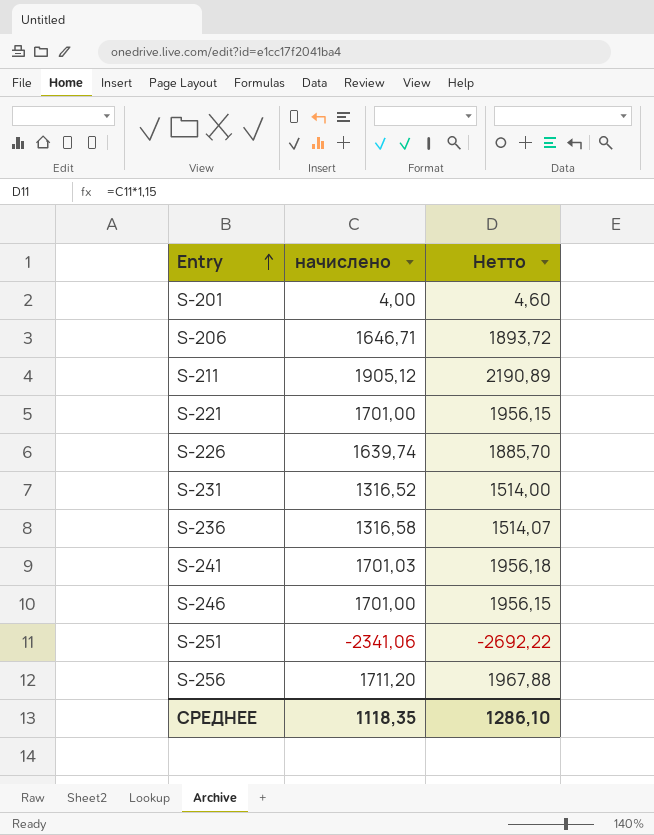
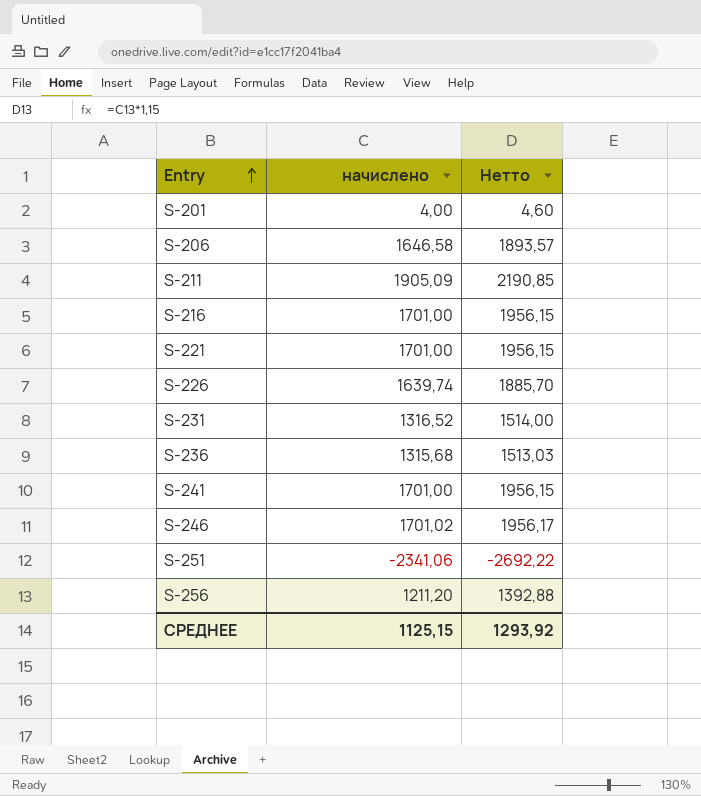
S-206 | начислено: 1646,71 -> 1646,58
S-206 | Нетто: 1893,72 -> 1893,57
S-211 | начислено: 1905,12 -> 1905,09
S-211 | Нетто: 2190,89 -> 2190,85
row S-216: none -> 1701,00 | 1956,15
S-236 | начислено: 1316,58 -> 1315,68
S-236 | Нетто: 1514,07 -> 1513,03
S-241 | начислено: 1701,03 -> 1701,00
S-241 | Нетто: 1956,18 -> 1956,15
S-246 | начислено: 1701,00 -> 1701,02
S-246 | Нетто: 1956,15 -> 1956,17
S-256 | начислено: 1711,20 -> 1211,20
S-256 | Нетто: 1967,88 -> 1392,88
СРЕДНЕЕ | начислено: 1118,35 -> 1125,15
СРЕДНЕЕ | Нетто: 1286,10 -> 1293,92

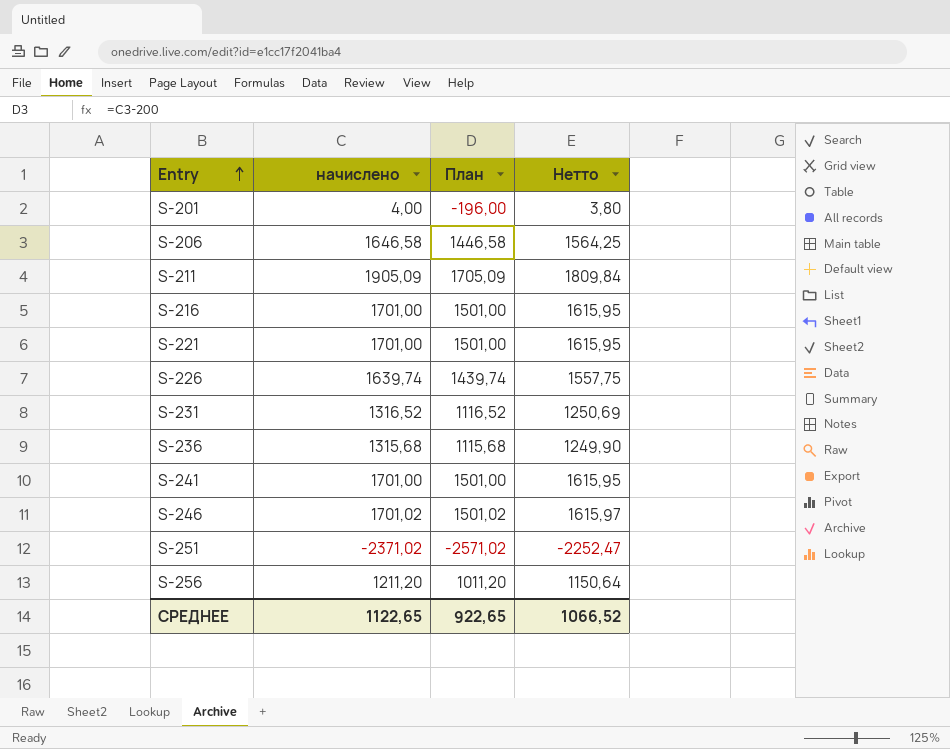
column План | formula: none -> [начислено] - 200
column Нетто | formula: [начислено] * 1,15 -> [начислено] * 0,95
S-251 | начислено: -2341,06 -> -2371,02
СРЕДНЕЕ | начислено: 1125,15 -> 1122,65
СРЕДНЕЕ | Нетто: 1293,92 -> 1066,52

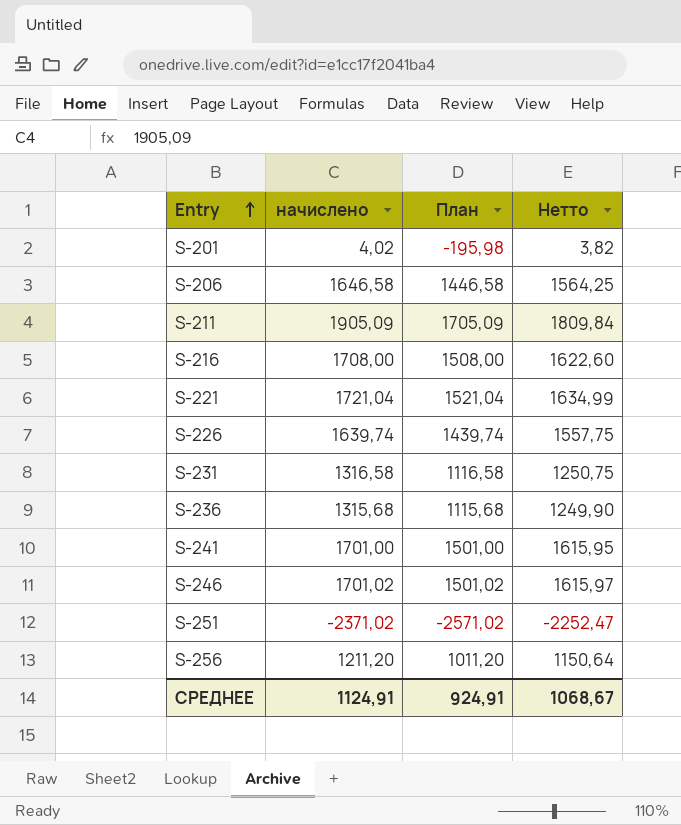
S-201 | начислено: 4,00 -> 4,02
S-201 | План: -196,00 -> -195,98
S-201 | Нетто: 3,80 -> 3,82
S-216 | начислено: 1701,00 -> 1708,00
S-216 | План: 1501,00 -> 1508,00
S-216 | Нетто: 1615,95 -> 1622,60
S-221 | начислено: 1701,00 -> 1721,04
S-221 | План: 1501,00 -> 1521,04
S-221 | Нетто: 1615,95 -> 1634,99
S-231 | начислено: 1316,52 -> 1316,58
S-231 | План: 1116,52 -> 1116,58
S-231 | Нетто: 1250,69 -> 1250,75
СРЕДНЕЕ | начислено: 1122,65 -> 1124,91
СРЕДНЕЕ | План: 922,65 -> 924,91
СРЕДНЕЕ | Нетто: 1066,52 -> 1068,67

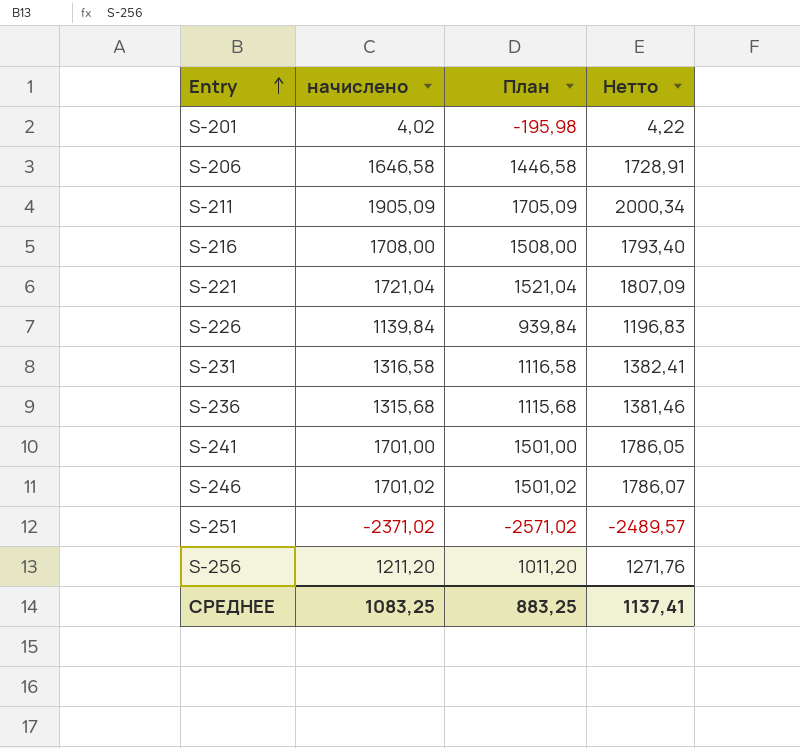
column Нетто | formula: [начислено] * 0,95 -> [начислено] * 1,05
S-226 | начислено: 1639,74 -> 1139,84
S-226 | План: 1439,74 -> 939,84
СРЕДНЕЕ | начислено: 1124,91 -> 1083,25
СРЕДНЕЕ | План: 924,91 -> 883,25
СРЕДНЕЕ | Нетто: 1068,67 -> 1137,41

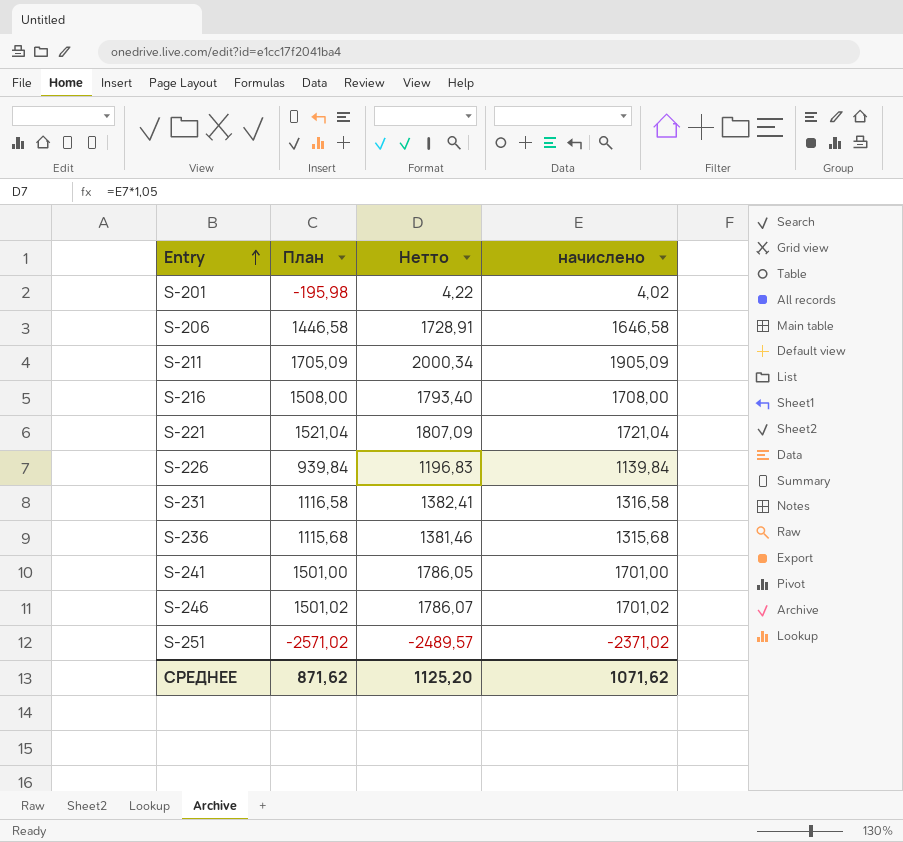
column начислено | position: 2 -> 4
row S-256: 1211,20 | 1011,20 | 1271,76 -> none
СРЕДНЕЕ | План: 883,25 -> 871,62
СРЕДНЕЕ | Нетто: 1137,41 -> 1125,20
СРЕДНЕЕ | начислено: 1083,25 -> 1071,62

